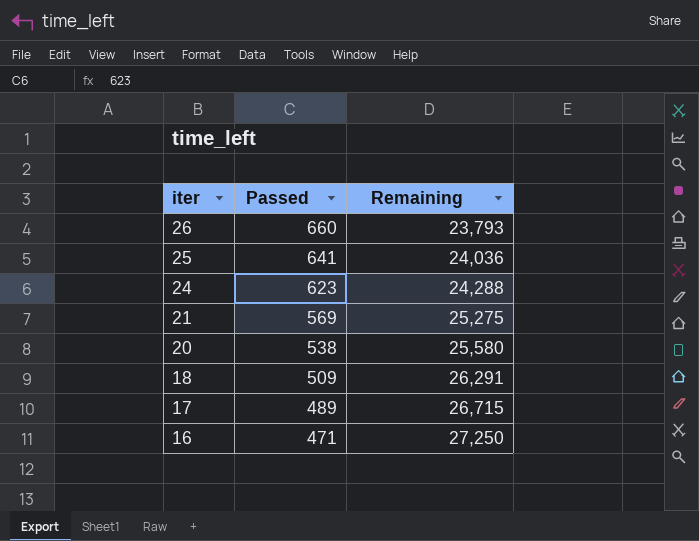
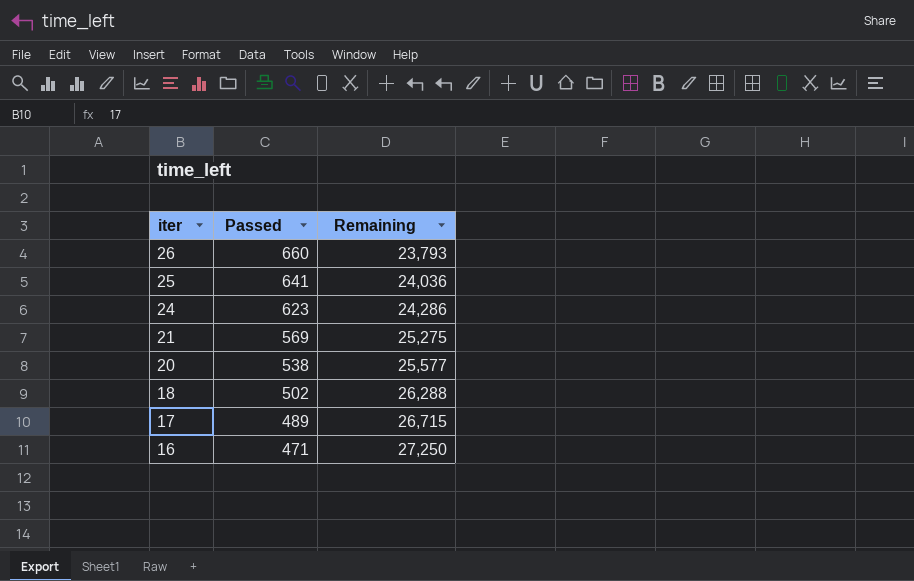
24 | Remaining: 24,288 -> 24,286
20 | Remaining: 25,580 -> 25,577
18 | Passed: 509 -> 502
18 | Remaining: 26,291 -> 26,288

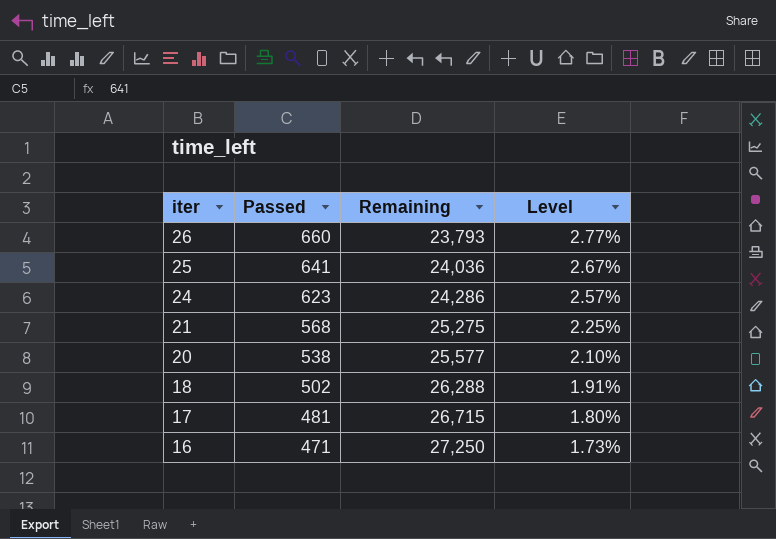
column Level | formula: none -> [Passed] / [Remaining]
21 | Passed: 569 -> 568
17 | Passed: 489 -> 481

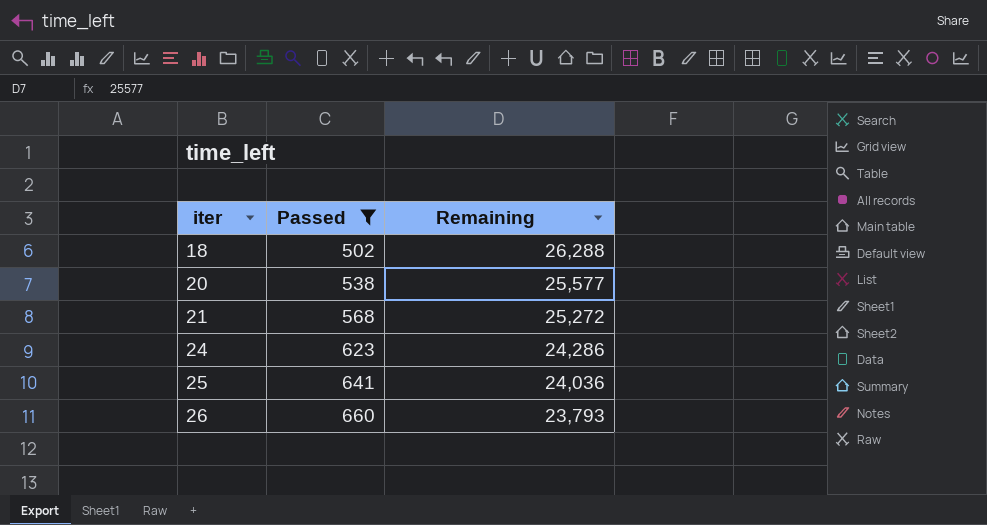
filter: none -> Passed >= 502
row order: iter descending -> iter ascending
column Level | formula: [Passed] / [Remaining] -> none
21 | Remaining: 25,275 -> 25,272

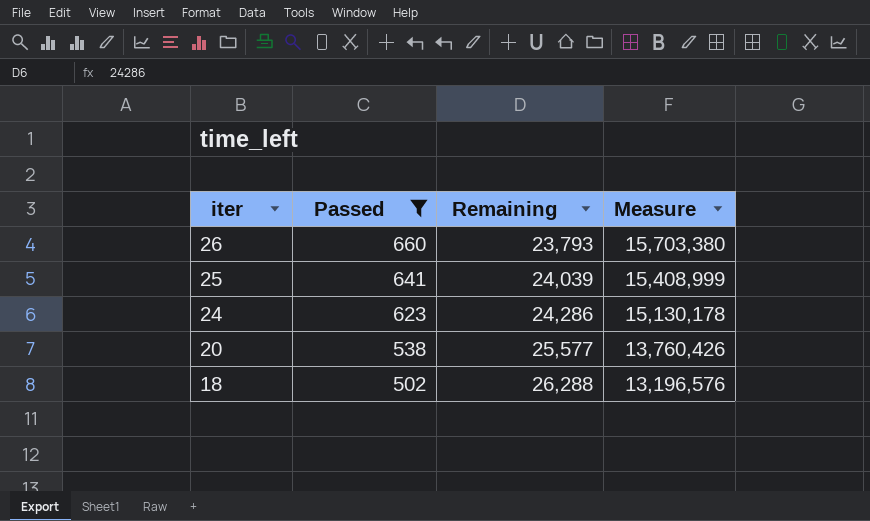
row order: iter ascending -> iter descending
column Measure | formula: none -> [Passed] * [Remaining]
row 21: 568 | 25,272 -> none
25 | Remaining: 24,036 -> 24,039

